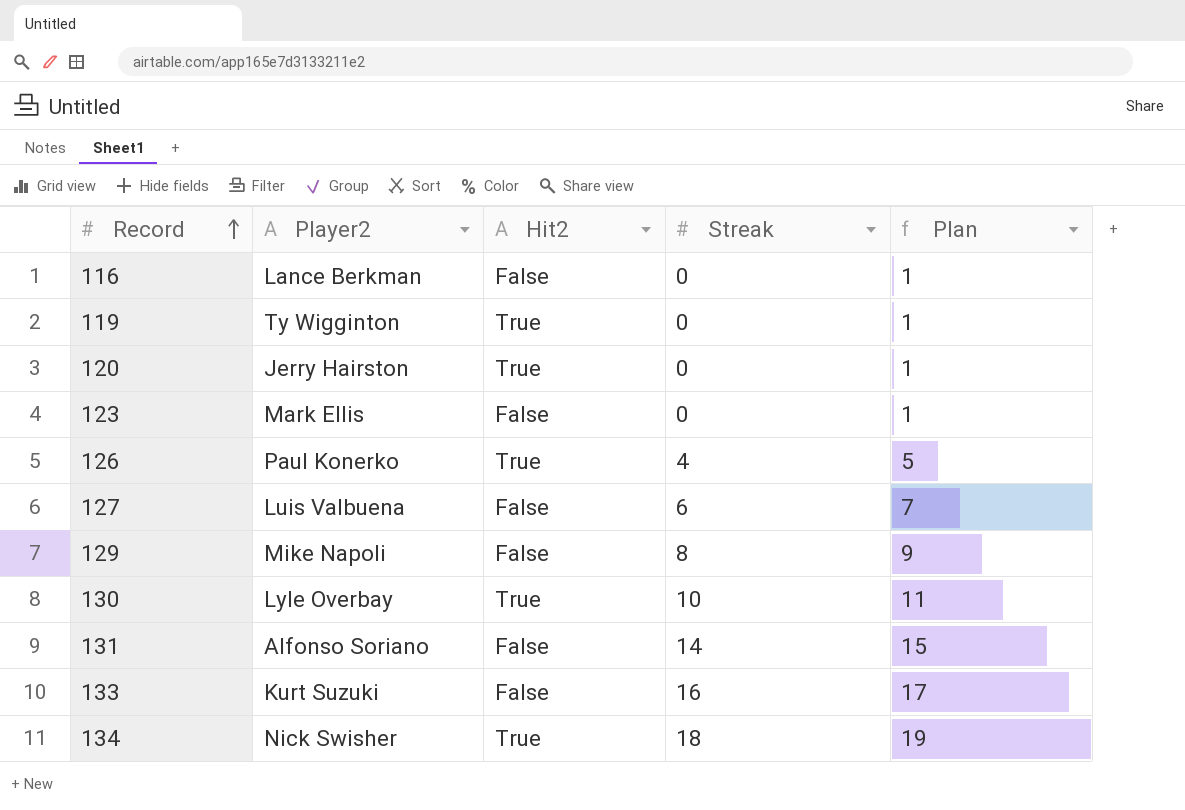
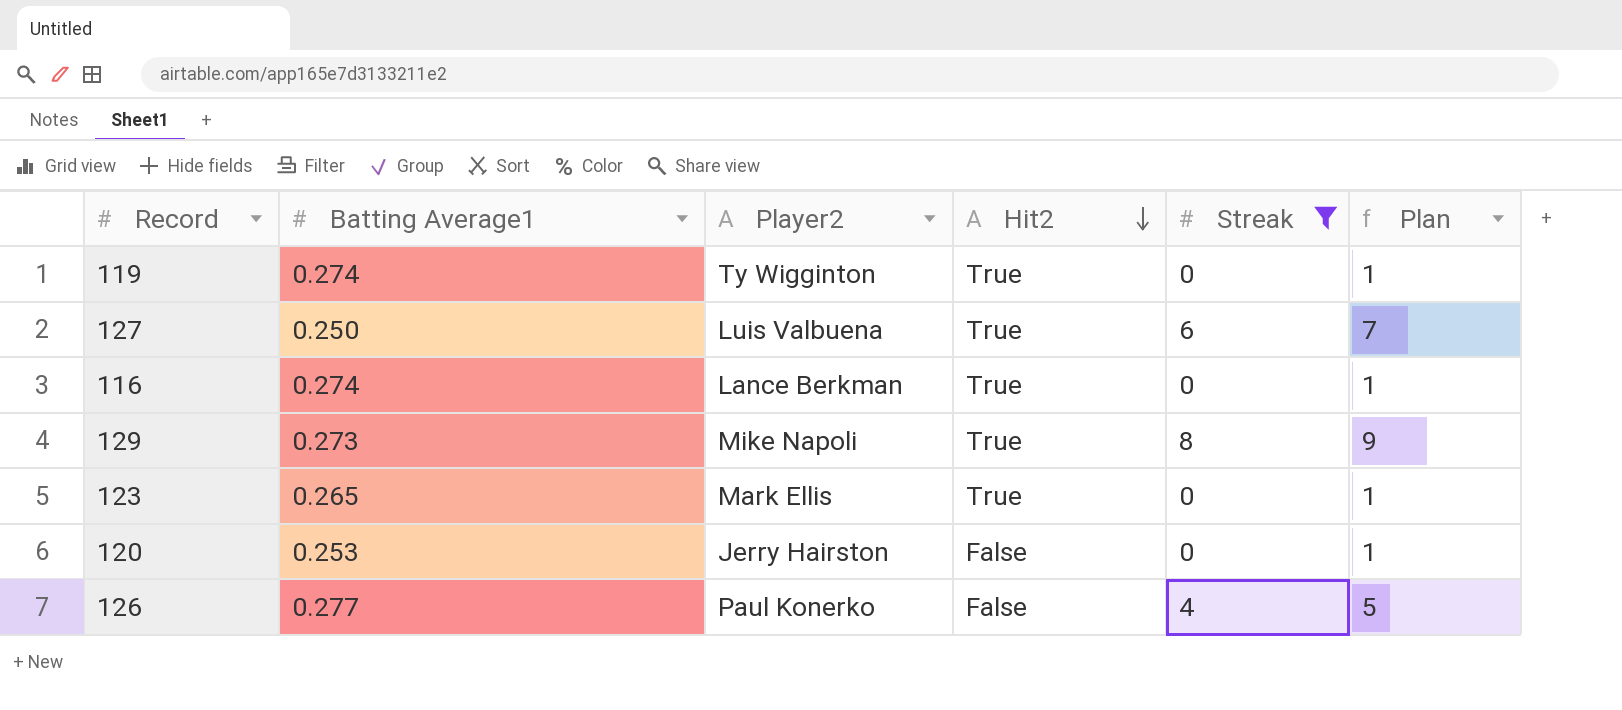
filter: none -> Streak <= 8
row order: Record ascending -> Hit2 descending
column Batting Average1 | position: none -> 2
127 | Hit2: False -> True
116 | Hit2: False -> True
129 | Hit2: False -> True
123 | Hit2: False -> True
120 | Hit2: True -> False
126 | Hit2: True -> False

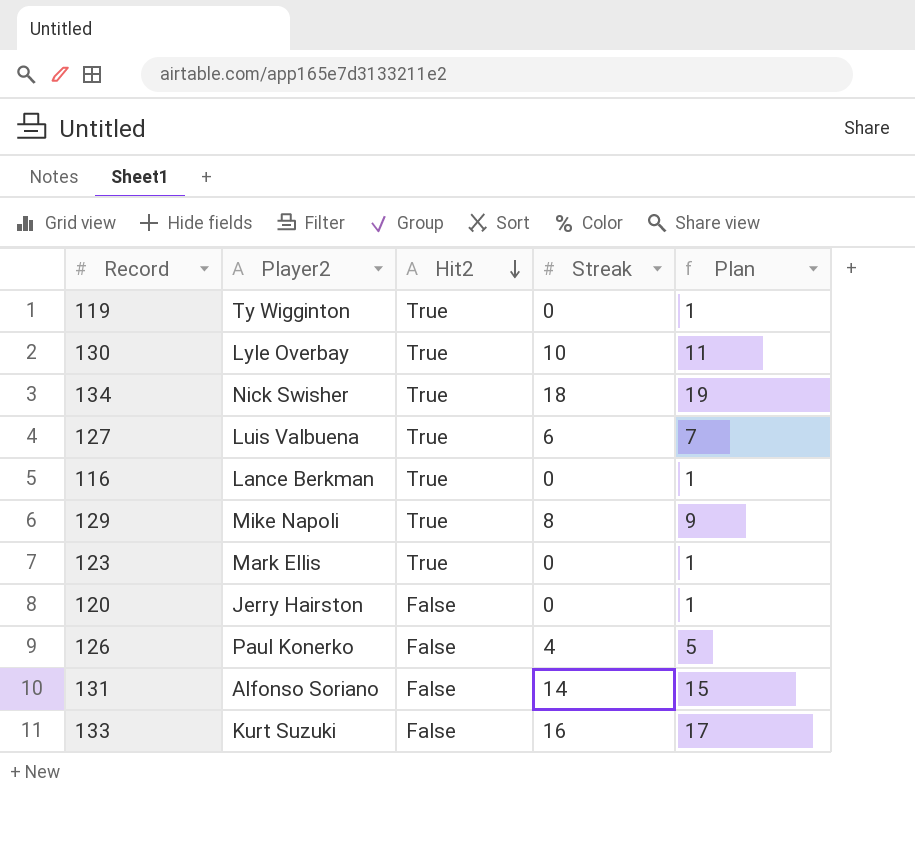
filter: Streak <= 8 -> none
column Batting Average1 | position: 2 -> none

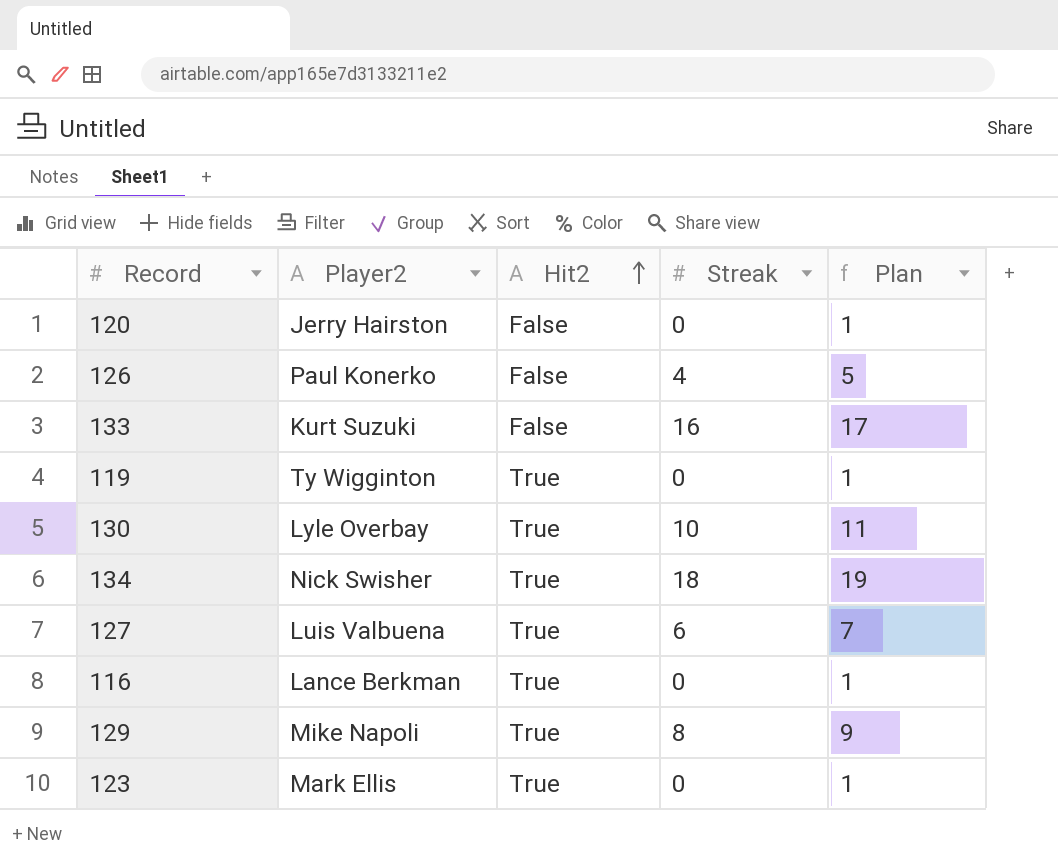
row order: Hit2 descending -> Hit2 ascending
row 131: Alfonso Soriano | False | 14 | 15 -> none

